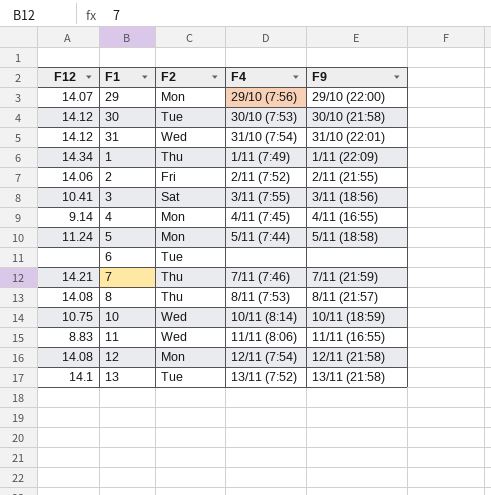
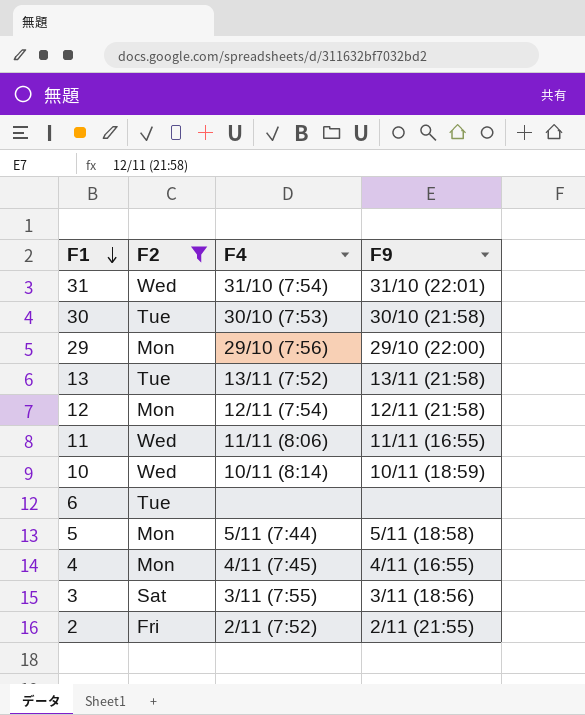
filter: none -> F2 != Thu
row order: none -> F1 descending
column F12 | position: 1 -> none

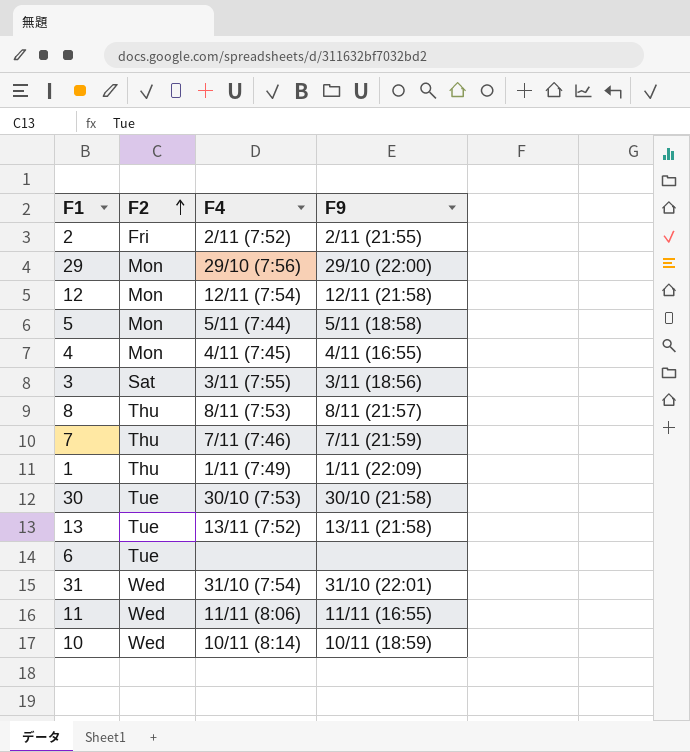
filter: F2 != Thu -> none
row order: F1 descending -> F2 ascending

